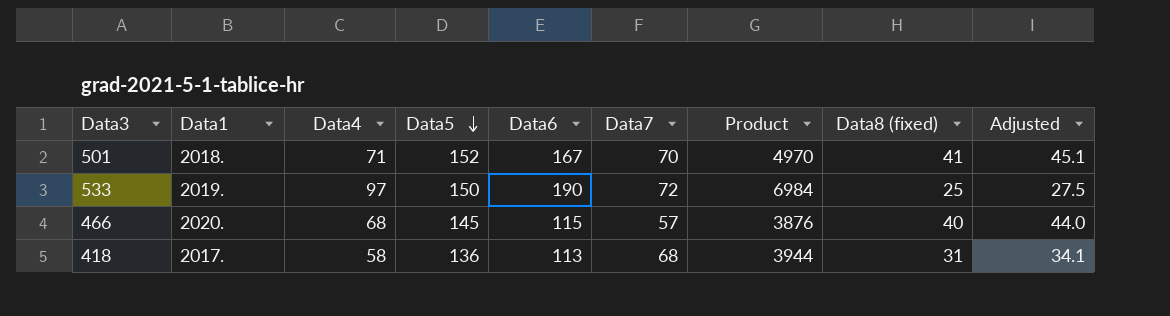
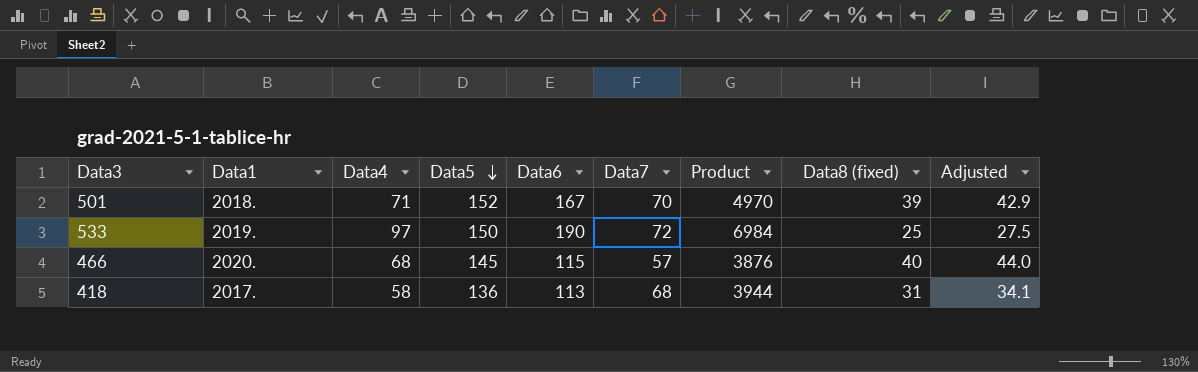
501 | Data8 (fixed): 41 -> 39
501 | Adjusted: 45.1 -> 42.9

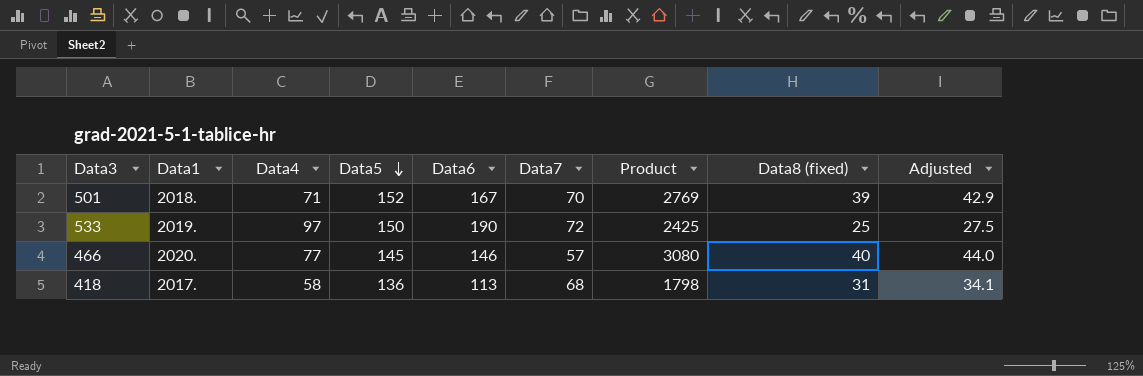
column Product | formula: [Data4] * [Data7] -> [Data4] * [Data8 (fixed)]
466 | Data4: 68 -> 77
466 | Data6: 115 -> 146

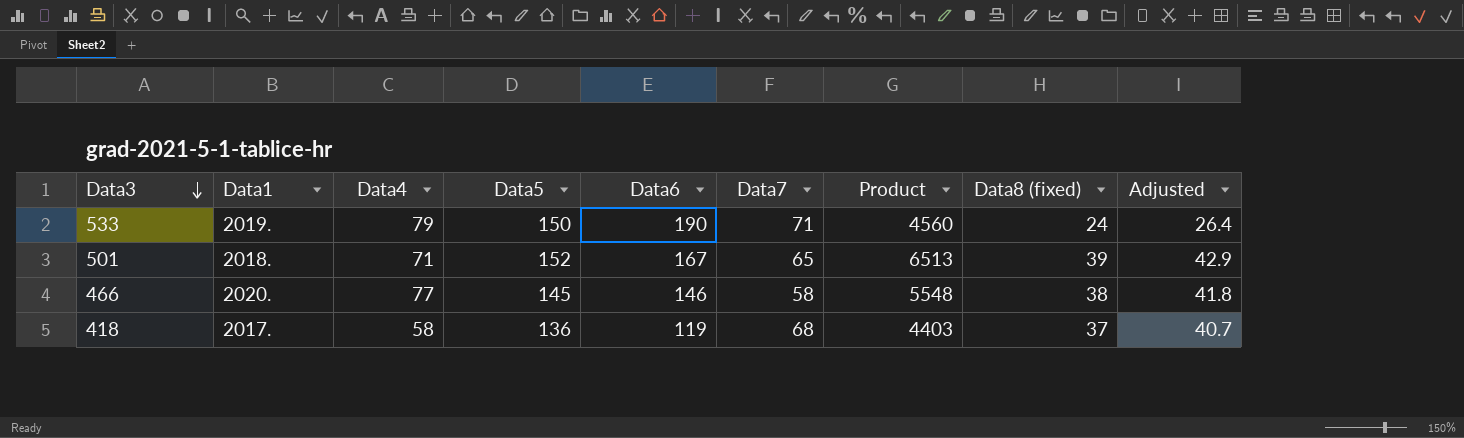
row order: Data5 descending -> Data3 descending
column Product | formula: [Data4] * [Data8 (fixed)] -> [Data6] * [Data8 (fixed)]
533 | Data4: 97 -> 79
533 | Data7: 72 -> 71
533 | Data8 (fixed): 25 -> 24
533 | Adjusted: 27.5 -> 26.4
501 | Data7: 70 -> 65
466 | Data7: 57 -> 58
466 | Data8 (fixed): 40 -> 38
466 | Adjusted: 44.0 -> 41.8
418 | Data6: 113 -> 119
418 | Data8 (fixed): 31 -> 37
418 | Adjusted: 34.1 -> 40.7

